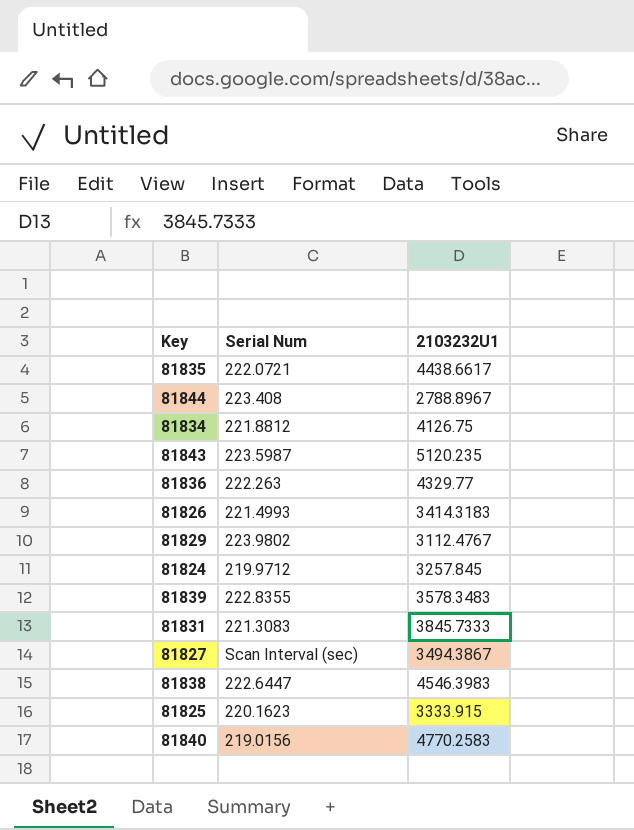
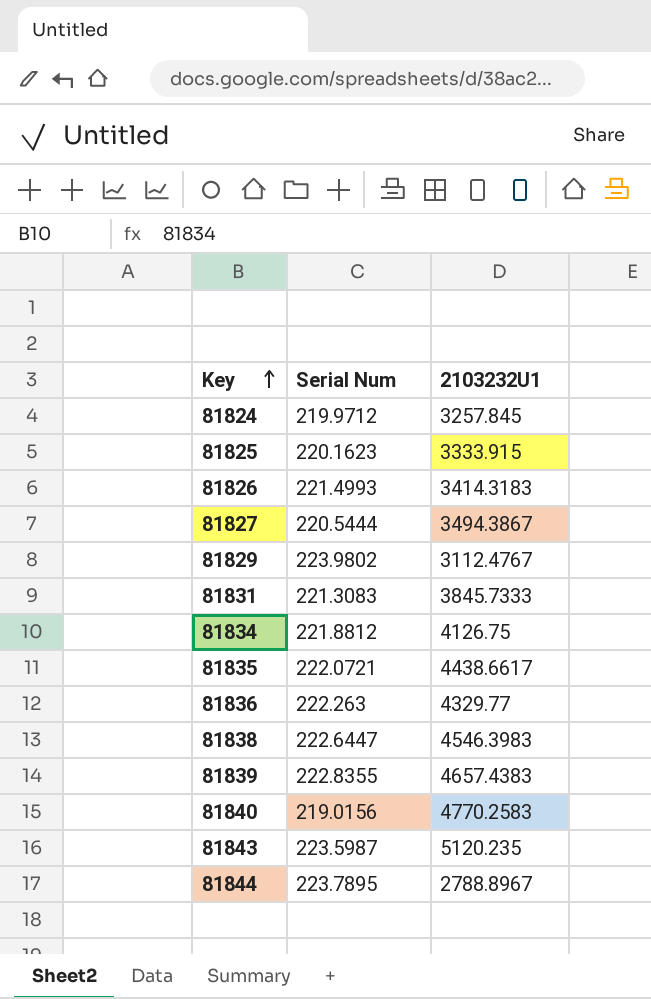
row order: none -> Key ascending
81827 | Serial Num: Scan Interval (sec) -> 220.5444
81839 | 2103232U1: 3578.3483 -> 4657.4383
81844 | Serial Num: 223.408 -> 223.7895

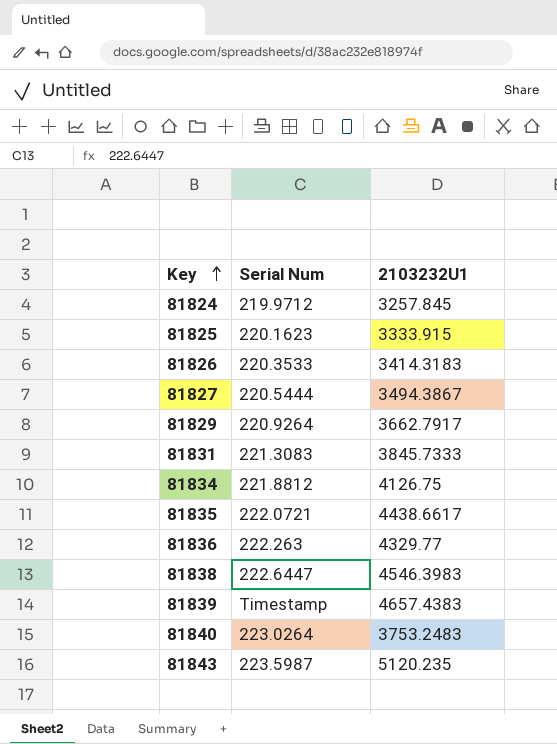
row 81844: 223.7895 | 2788.8967 -> none
81826 | Serial Num: 221.4993 -> 220.3533
81829 | Serial Num: 223.9802 -> 220.9264
81829 | 2103232U1: 3112.4767 -> 3662.7917
81839 | Serial Num: 222.8355 -> Timestamp
81840 | Serial Num: 219.0156 -> 223.0264
81840 | 2103232U1: 4770.2583 -> 3753.2483

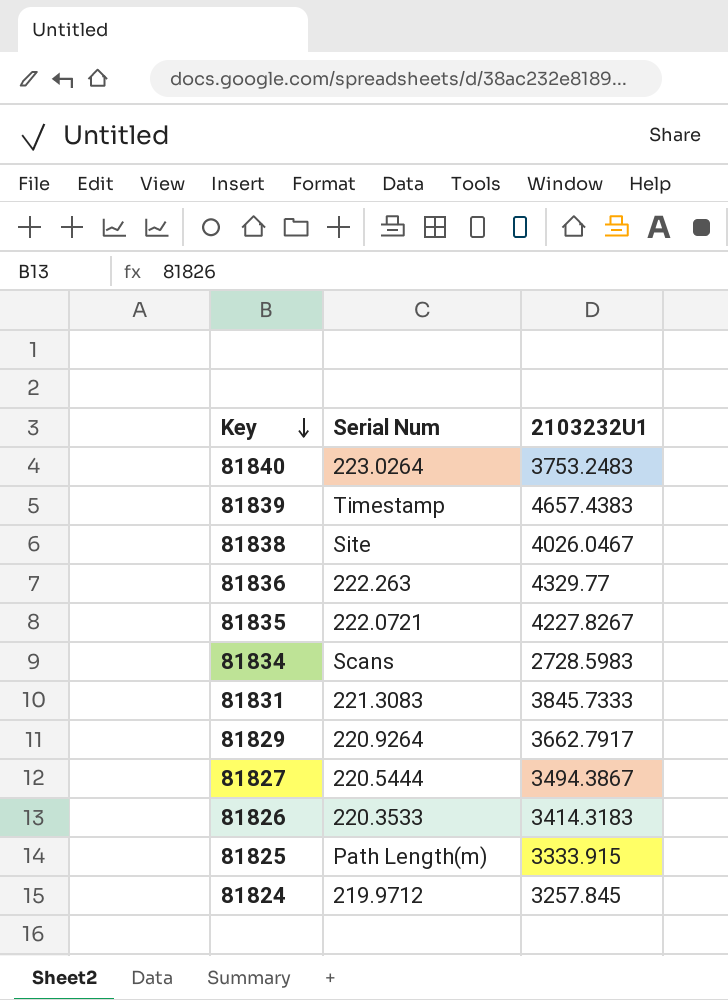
row order: Key ascending -> Key descending
row 81843: 223.5987 | 5120.235 -> none
81838 | Serial Num: 222.6447 -> Site
81838 | 2103232U1: 4546.3983 -> 4026.0467
81835 | 2103232U1: 4438.6617 -> 4227.8267
81834 | Serial Num: 221.8812 -> Scans
81834 | 2103232U1: 4126.75 -> 2728.5983
81825 | Serial Num: 220.1623 -> Path Length(m)

